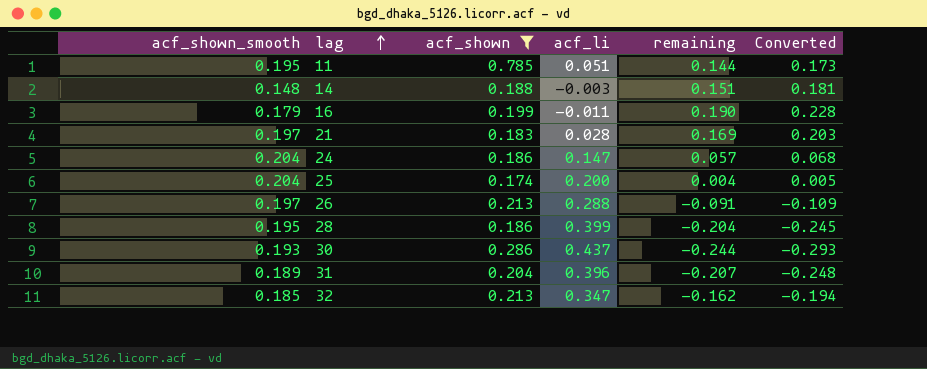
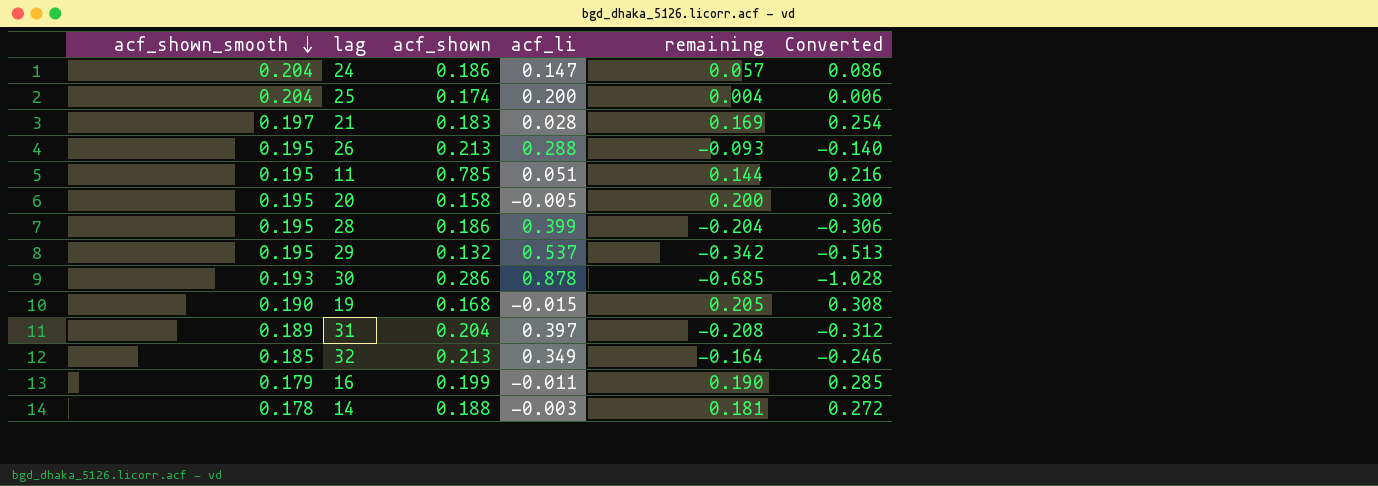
filter: acf_shown >= 0.174 -> none
row order: lag ascending -> acf_shown_smooth descending
column Converted | formula: [remaining] * 1.2 -> [remaining] * 1.5
26 | acf_shown_smooth: 0.197 -> 0.195
26 | remaining: -0.091 -> -0.093
30 | acf_li: 0.437 -> 0.878
30 | remaining: -0.244 -> -0.685
31 | acf_li: 0.396 -> 0.397
31 | remaining: -0.207 -> -0.208
32 | acf_li: 0.347 -> 0.349
32 | remaining: -0.162 -> -0.164
14 | acf_shown_smooth: 0.148 -> 0.178
14 | remaining: 0.151 -> 0.181

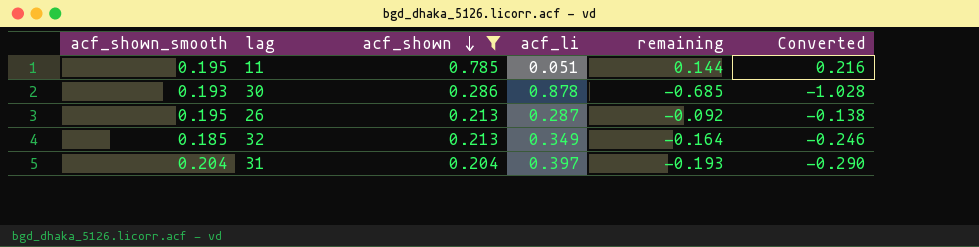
filter: none -> acf_shown >= 0.204
row order: acf_shown_smooth descending -> acf_shown descending
26 | acf_li: 0.288 -> 0.287
26 | remaining: -0.093 -> -0.092
26 | Converted: -0.140 -> -0.138
31 | acf_shown_smooth: 0.189 -> 0.204
31 | remaining: -0.208 -> -0.193
31 | Converted: -0.312 -> -0.290

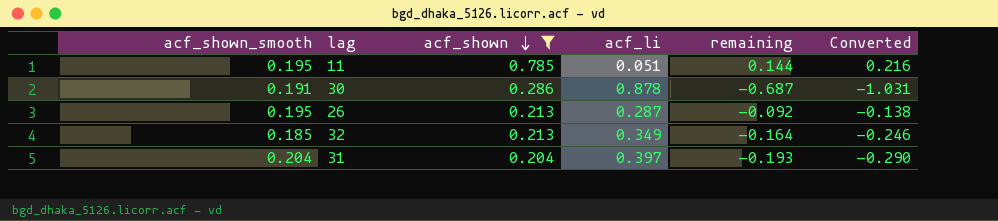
30 | acf_shown_smooth: 0.193 -> 0.191
30 | remaining: -0.685 -> -0.687
30 | Converted: -1.028 -> -1.031

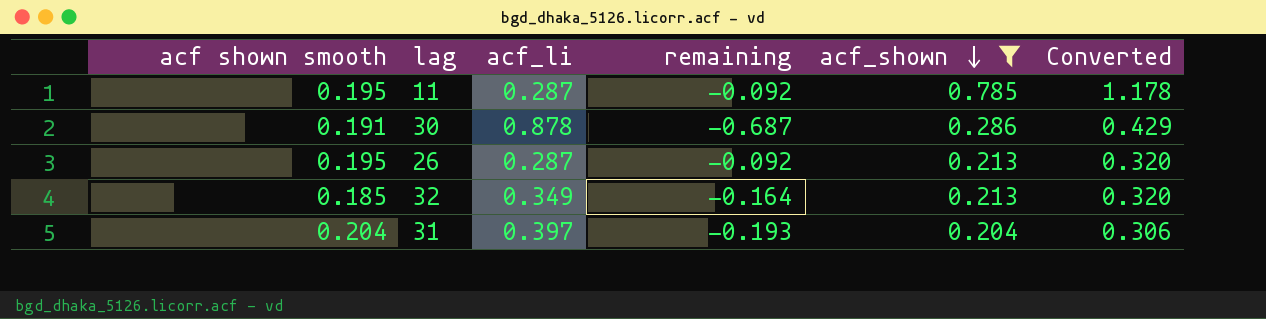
column name: acf_shown_smooth -> acf shown smooth
column acf_shown | position: 3 -> 5
column Converted | formula: [remaining] * 1.5 -> [acf_shown] * 1.5
11 | acf_li: 0.051 -> 0.287
11 | remaining: 0.144 -> -0.092

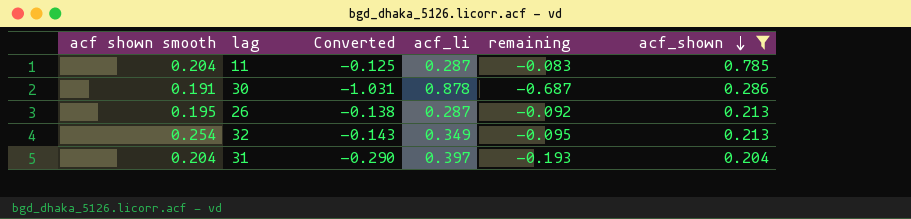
column Converted | formula: [acf_shown] * 1.5 -> [remaining] * 1.5
column Converted | position: 6 -> 3
11 | acf shown smooth: 0.195 -> 0.204
11 | remaining: -0.092 -> -0.083
32 | acf shown smooth: 0.185 -> 0.254
32 | remaining: -0.164 -> -0.095

